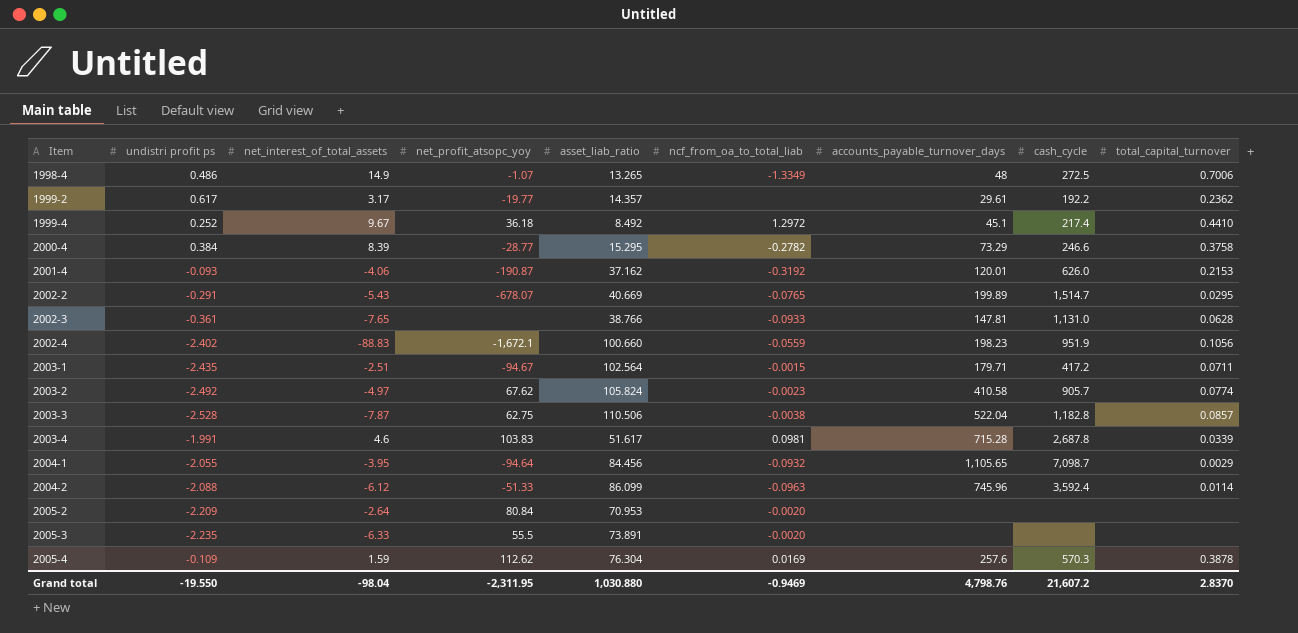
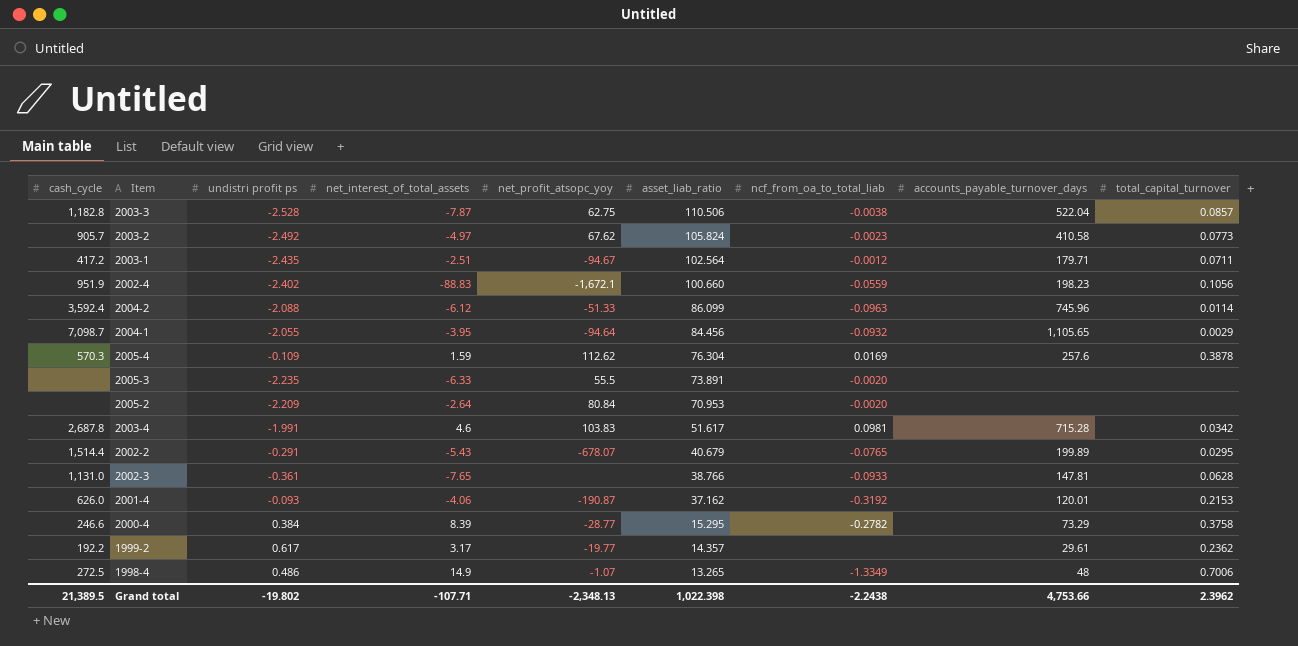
row order: Item ascending -> asset_liab_ratio descending
column cash_cycle | position: 8 -> 1
row 1999-4: 0.252 | 9.67 | 36.18 | 8.492 | 1.2972 | 45.1 | 217.4 | 0.4410 -> none
2003-2 | total_capital_turnover: 0.0774 -> 0.0773
2003-1 | ncf_from_oa_to_total_liab: -0.0015 -> -0.0012
2003-4 | total_capital_turnover: 0.0339 -> 0.0342
2002-2 | cash_cycle: 1,514.7 -> 1,514.4
2002-2 | asset_liab_ratio: 40.669 -> 40.679
Grand total | cash_cycle: 21,607.2 -> 21,389.5
Grand total | undistri profit ps: -19.550 -> -19.802
Grand total | net_interest_of_total_assets: -98.04 -> -107.71
Grand total | net_profit_atsopc_yoy: -2,311.95 -> -2,348.13
Grand total | asset_liab_ratio: 1,030.880 -> 1,022.398
Grand total | ncf_from_oa_to_total_liab: -0.9469 -> -2.2438
Grand total | accounts_payable_turnover_days: 4,798.76 -> 4,753.66
Grand total | total_capital_turnover: 2.8370 -> 2.3962

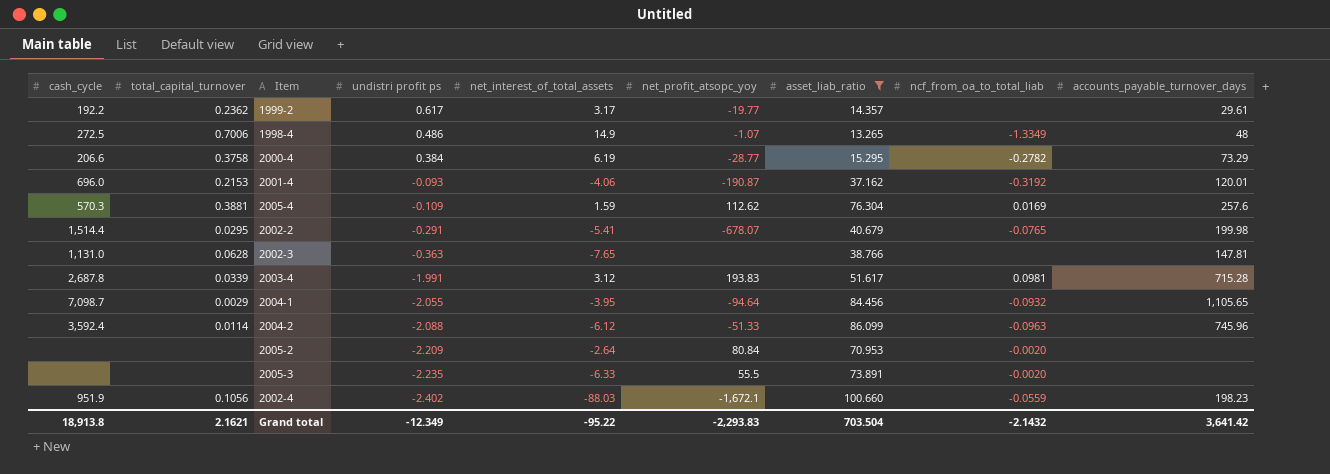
filter: none -> asset_liab_ratio <= 100.660
row order: asset_liab_ratio descending -> undistri profit ps descending
column total_capital_turnover | position: 9 -> 2
2000-4 | cash_cycle: 246.6 -> 206.6
2000-4 | net_interest_of_total_assets: 8.39 -> 6.19
2001-4 | cash_cycle: 626.0 -> 696.0
2005-4 | total_capital_turnover: 0.3878 -> 0.3881
2002-2 | net_interest_of_total_assets: -5.43 -> -5.41
2002-2 | accounts_payable_turnover_days: 199.89 -> 199.98
2002-3 | undistri profit ps: -0.361 -> -0.363
2002-3 | ncf_from_oa_to_total_liab: -0.0933 -> none
2003-4 | total_capital_turnover: 0.0342 -> 0.0339
2003-4 | net_interest_of_total_assets: 4.6 -> 3.12
2003-4 | net_profit_atsopc_yoy: 103.83 -> 193.83
2002-4 | net_interest_of_total_assets: -88.83 -> -88.03
Grand total | cash_cycle: 21,389.5 -> 18,913.8
Grand total | total_capital_turnover: 2.3962 -> 2.1621
Grand total | undistri profit ps: -19.802 -> -12.349
Grand total | net_interest_of_total_assets: -107.71 -> -95.22
Grand total | net_profit_atsopc_yoy: -2,348.13 -> -2,293.83
Grand total | asset_liab_ratio: 1,022.398 -> 703.504
Grand total | ncf_from_oa_to_total_liab: -2.2438 -> -2.1432
Grand total | accounts_payable_turnover_days: 4,753.66 -> 3,641.42

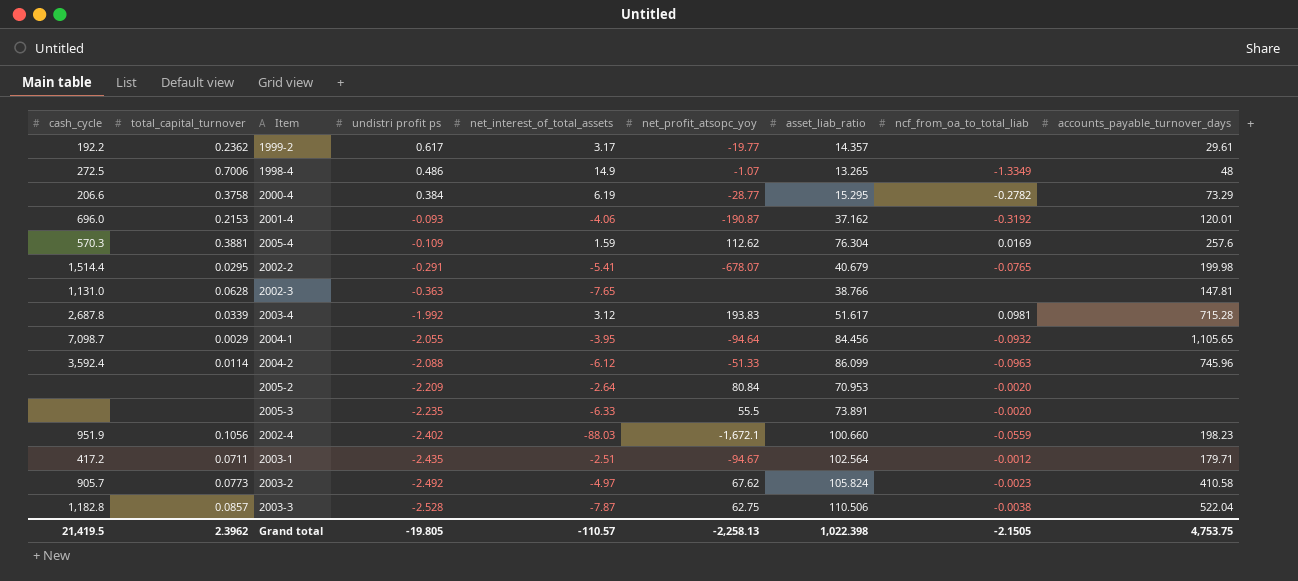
filter: asset_liab_ratio <= 100.660 -> none
2003-4 | undistri profit ps: -1.991 -> -1.992
Grand total | cash_cycle: 18,913.8 -> 21,419.5
Grand total | total_capital_turnover: 2.1621 -> 2.3962
Grand total | undistri profit ps: -12.349 -> -19.805
Grand total | net_interest_of_total_assets: -95.22 -> -110.57
Grand total | net_profit_atsopc_yoy: -2,293.83 -> -2,258.13
Grand total | asset_liab_ratio: 703.504 -> 1,022.398
Grand total | ncf_from_oa_to_total_liab: -2.1432 -> -2.1505
Grand total | accounts_payable_turnover_days: 3,641.42 -> 4,753.75

